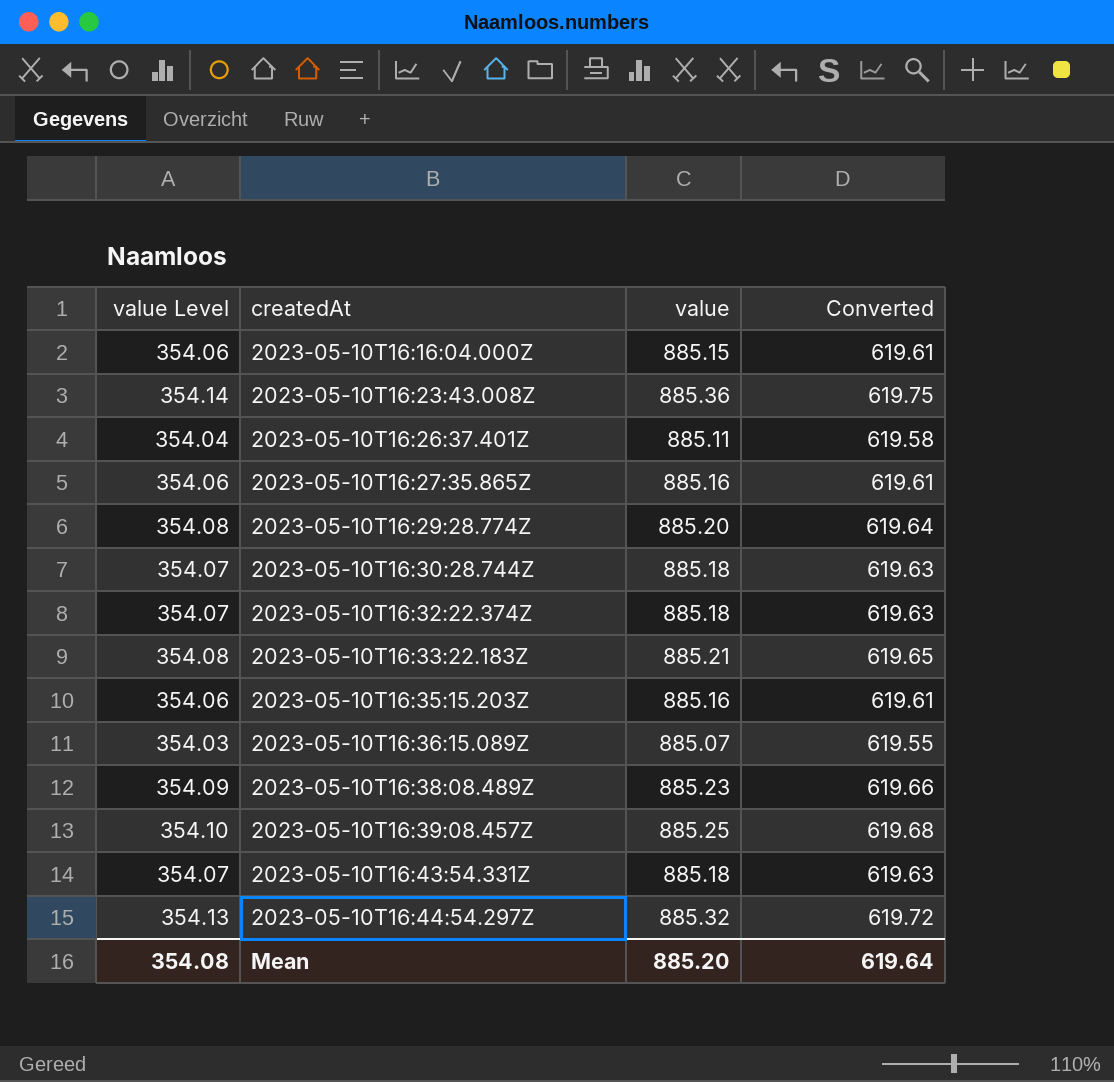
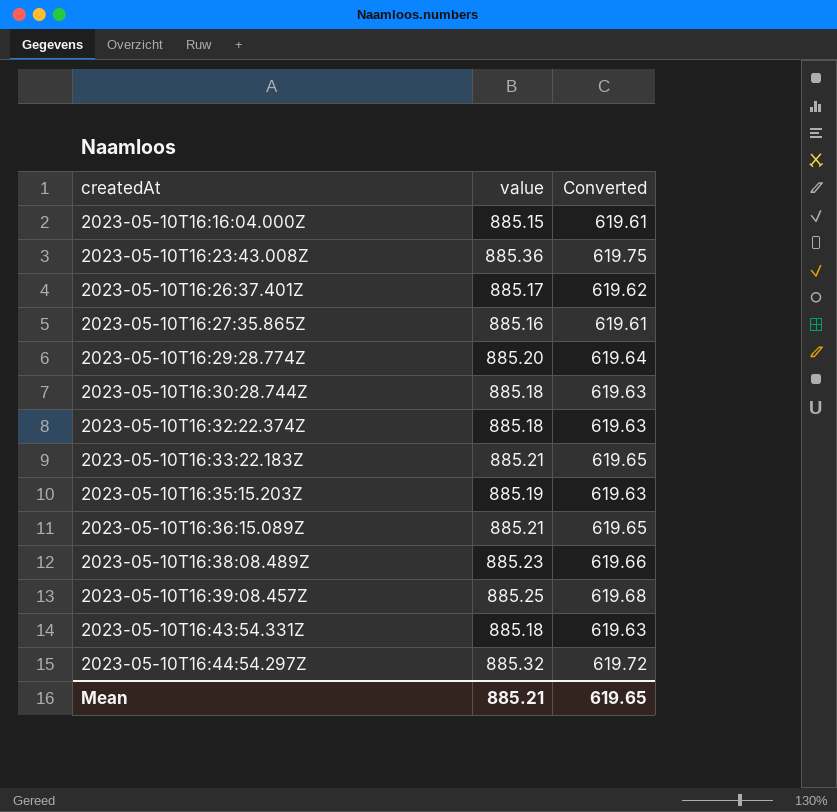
column value Level | formula: [value] * 0.4 -> none
2023-05-10T16:26:37.401Z | value: 885.11 -> 885.17
2023-05-10T16:26:37.401Z | Converted: 619.58 -> 619.62
2023-05-10T16:35:15.203Z | value: 885.16 -> 885.19
2023-05-10T16:35:15.203Z | Converted: 619.61 -> 619.63
2023-05-10T16:36:15.089Z | value: 885.07 -> 885.21
2023-05-10T16:36:15.089Z | Converted: 619.55 -> 619.65
Mean | value: 885.20 -> 885.21
Mean | Converted: 619.64 -> 619.65

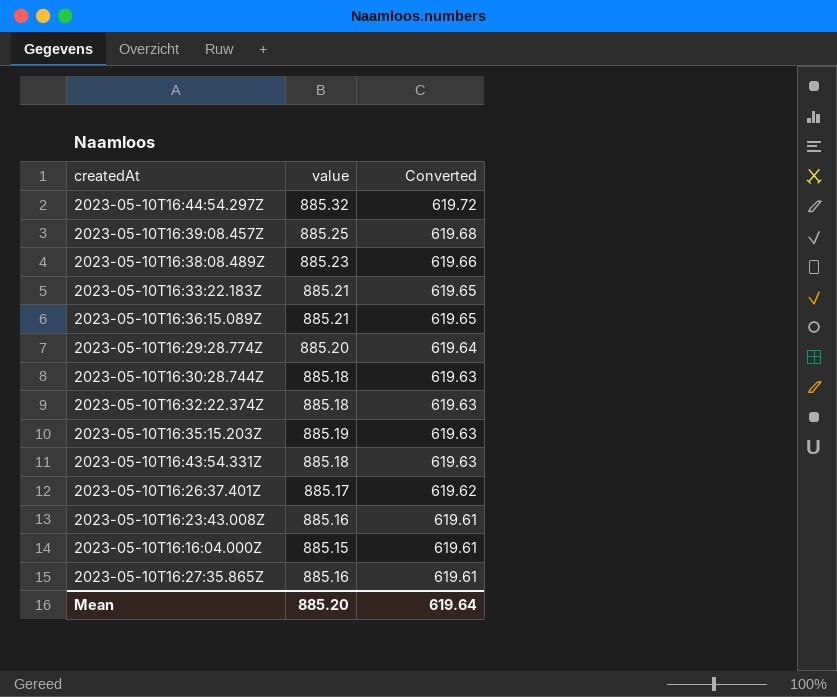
row order: createdAt ascending -> Converted descending
2023-05-10T16:23:43.008Z | value: 885.36 -> 885.16
2023-05-10T16:23:43.008Z | Converted: 619.75 -> 619.61
Mean | value: 885.21 -> 885.20
Mean | Converted: 619.65 -> 619.64

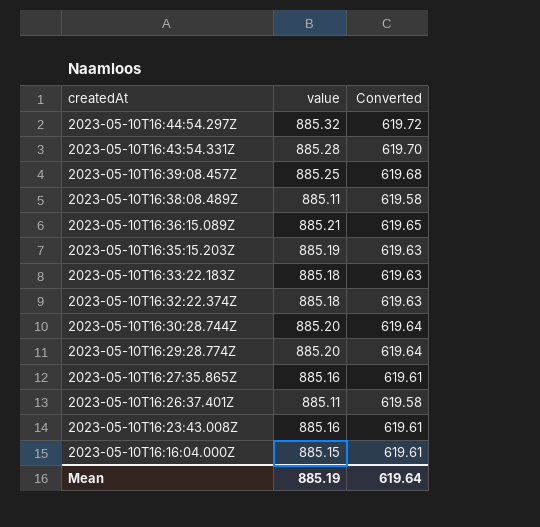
row order: Converted descending -> createdAt descending
2023-05-10T16:43:54.331Z | value: 885.18 -> 885.28
2023-05-10T16:43:54.331Z | Converted: 619.63 -> 619.70
2023-05-10T16:38:08.489Z | value: 885.23 -> 885.11
2023-05-10T16:38:08.489Z | Converted: 619.66 -> 619.58
2023-05-10T16:33:22.183Z | value: 885.21 -> 885.18
2023-05-10T16:33:22.183Z | Converted: 619.65 -> 619.63
2023-05-10T16:30:28.744Z | value: 885.18 -> 885.20
2023-05-10T16:30:28.744Z | Converted: 619.63 -> 619.64
2023-05-10T16:26:37.401Z | value: 885.17 -> 885.11
2023-05-10T16:26:37.401Z | Converted: 619.62 -> 619.58
Mean | value: 885.20 -> 885.19

